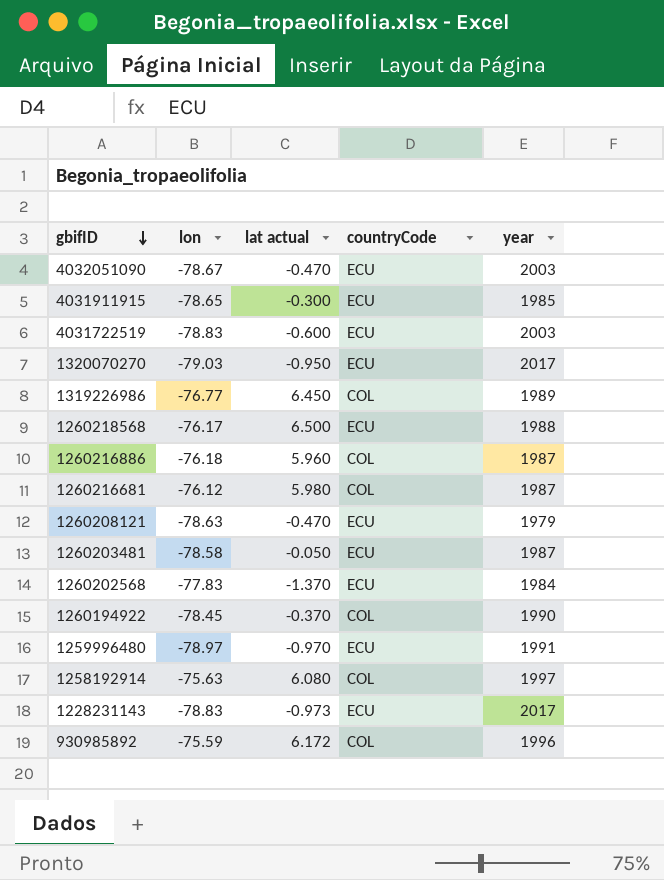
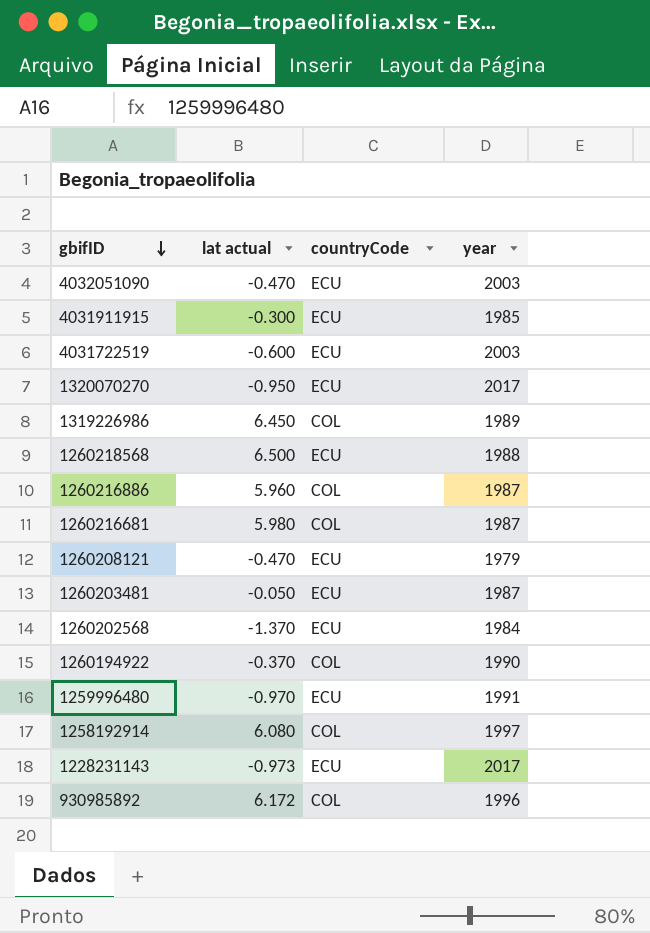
column lon | position: 2 -> none

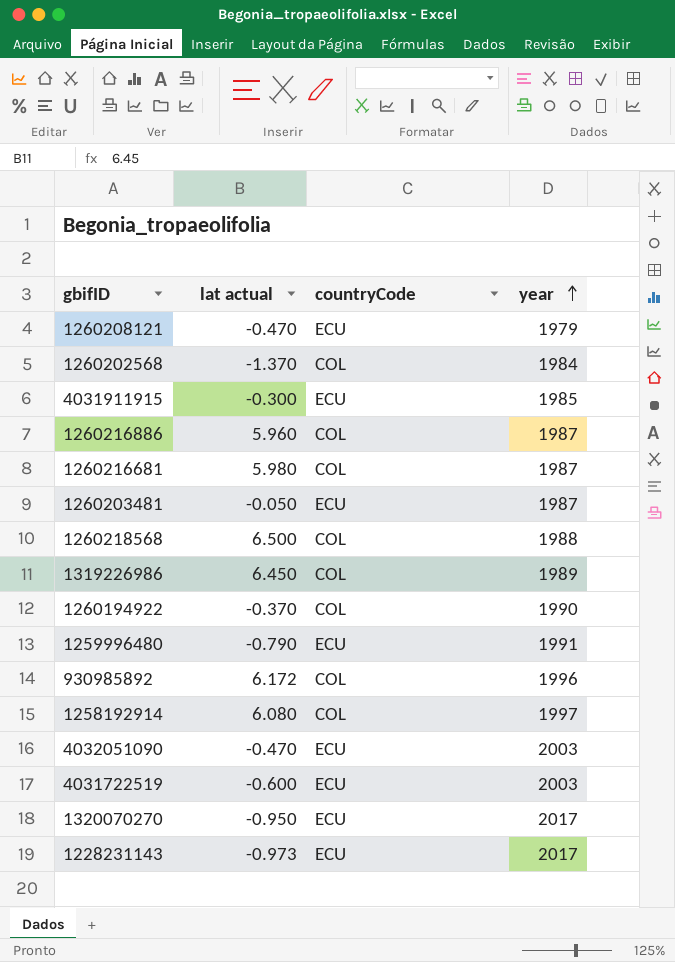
row order: gbifID descending -> year ascending
1260202568 | countryCode: ECU -> COL
1260218568 | countryCode: ECU -> COL
1259996480 | lat actual: -0.970 -> -0.790

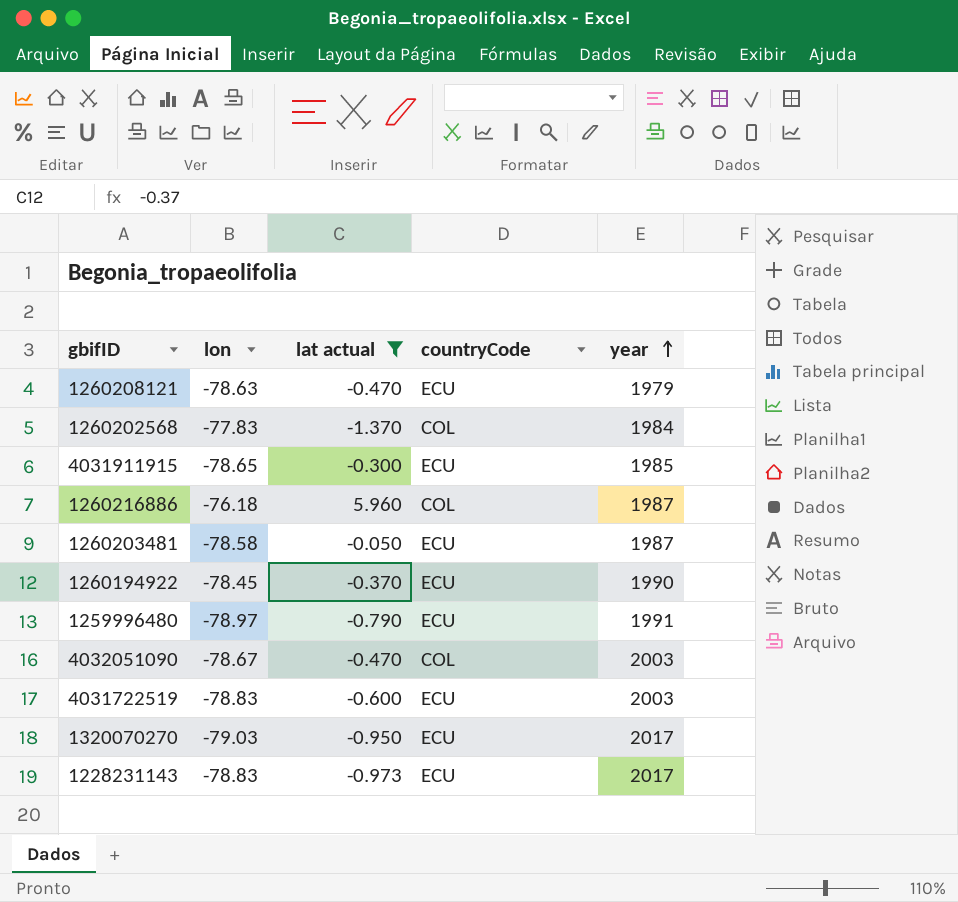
filter: none -> lat actual <= 5.960
column lon | position: none -> 2
1260194922 | countryCode: COL -> ECU
4032051090 | countryCode: ECU -> COL

